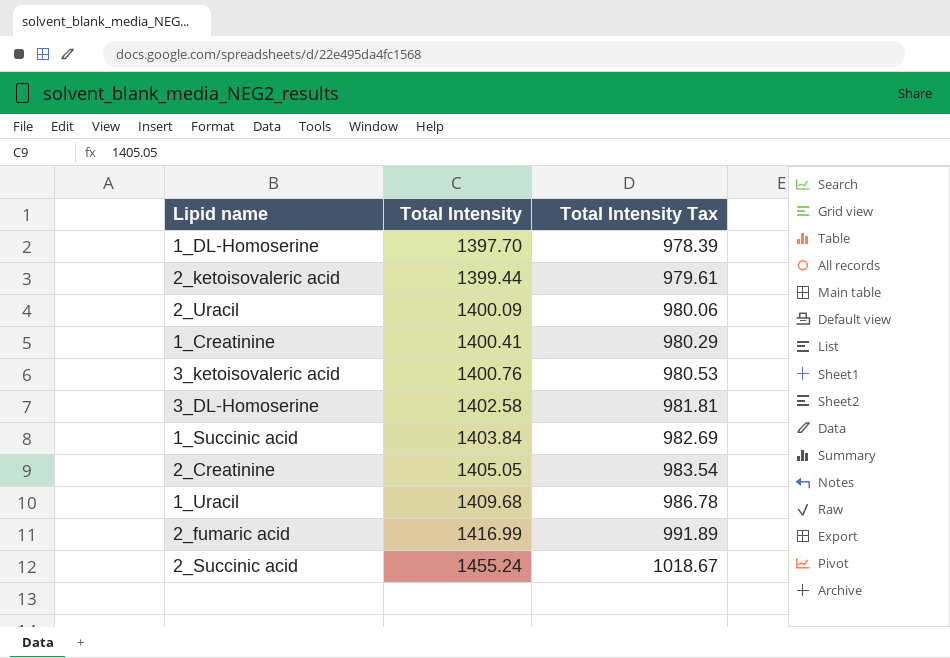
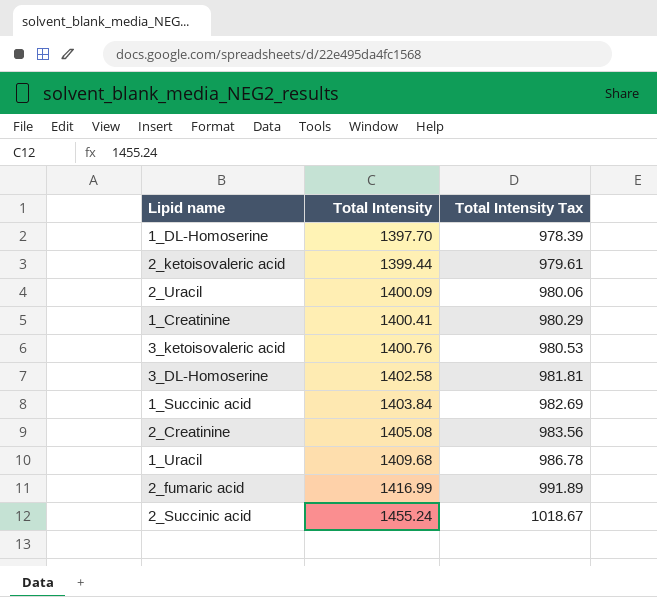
2_Creatinine | Total Intensity: 1405.05 -> 1405.08
2_Creatinine | Total Intensity Tax: 983.54 -> 983.56

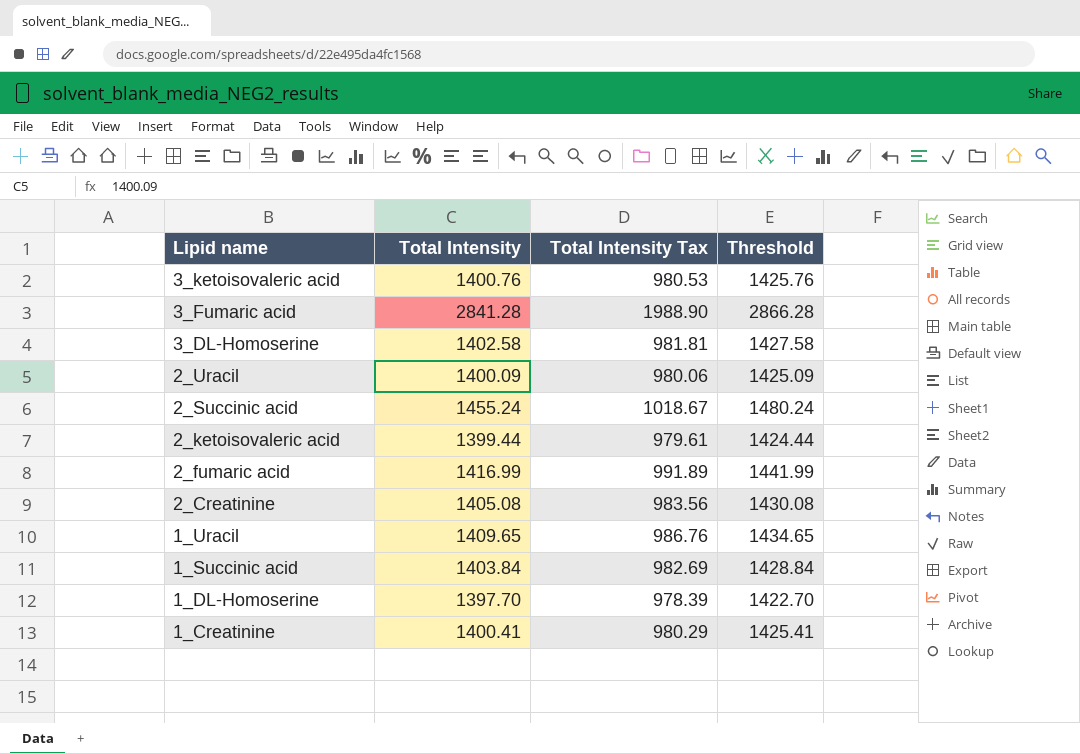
row order: Total Intensity ascending -> Lipid name descending
column Threshold | formula: none -> [Total Intensity] + 25
row 3_Fumaric acid: none -> 2841.28 | 1988.90 | 2866.28
1_Uracil | Total Intensity: 1409.68 -> 1409.65
1_Uracil | Total Intensity Tax: 986.78 -> 986.76

